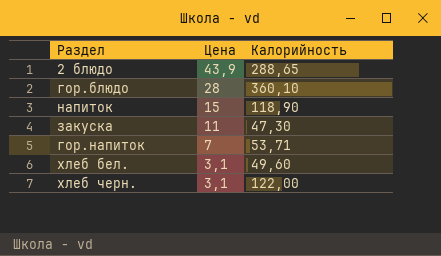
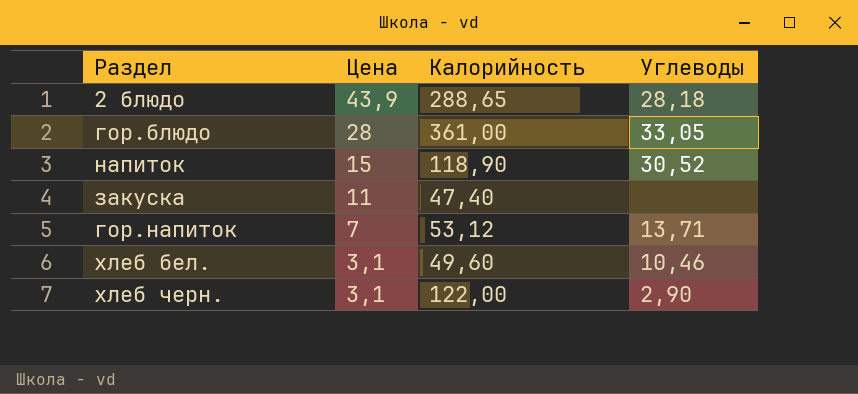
column Углеводы | position: none -> 4
гор.блюдо | Калорийность: 360,10 -> 361,00
закуска | Калорийность: 47,30 -> 47,40
гор.напиток | Калорийность: 53,71 -> 53,12

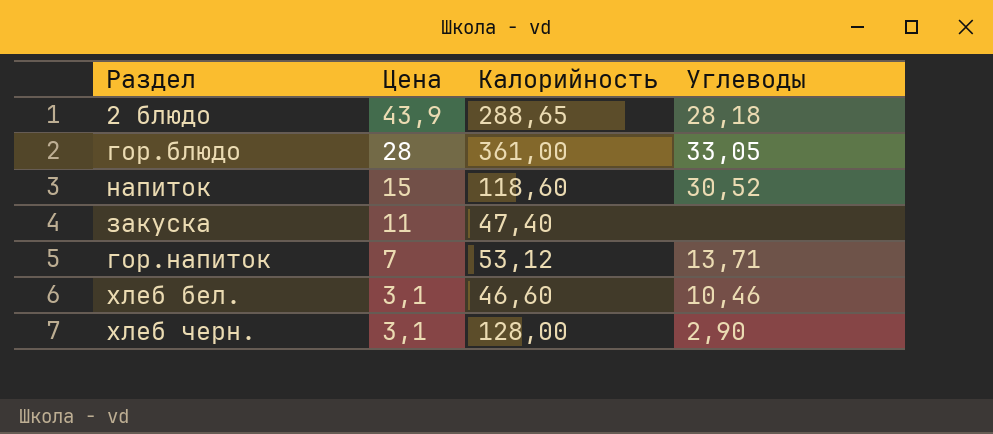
напиток | Калорийность: 118,90 -> 118,60
хлеб бел. | Калорийность: 49,60 -> 46,60
хлеб черн. | Калорийность: 122,00 -> 128,00

